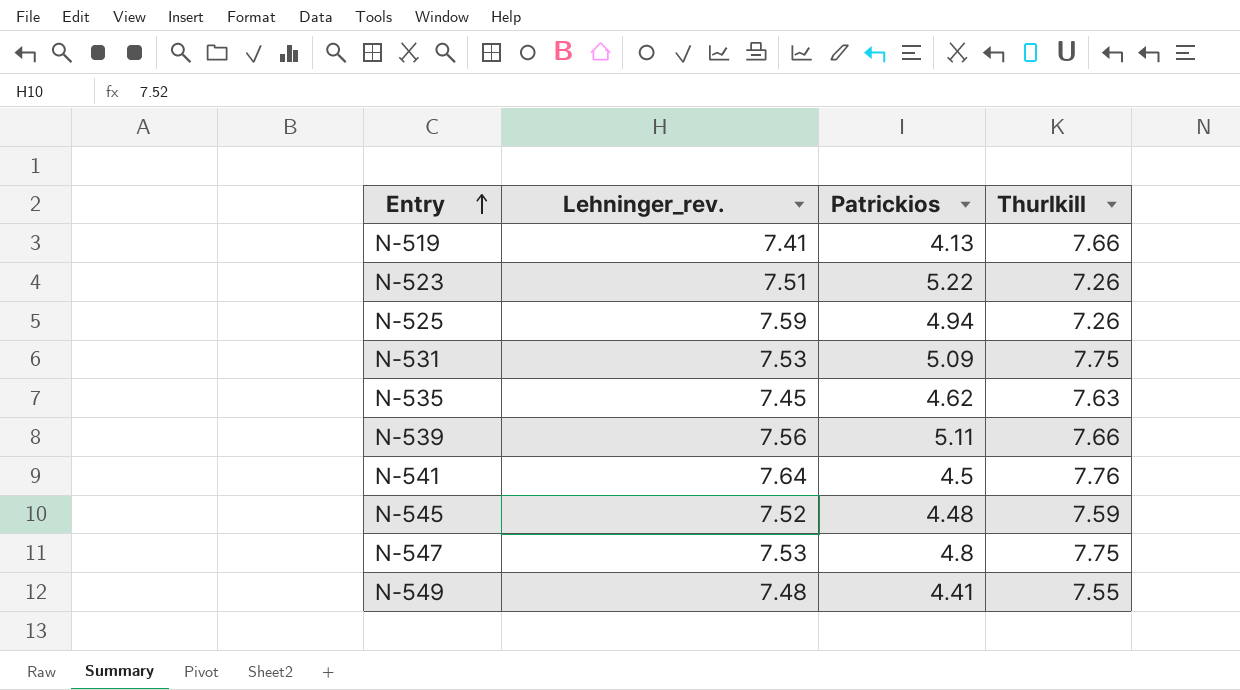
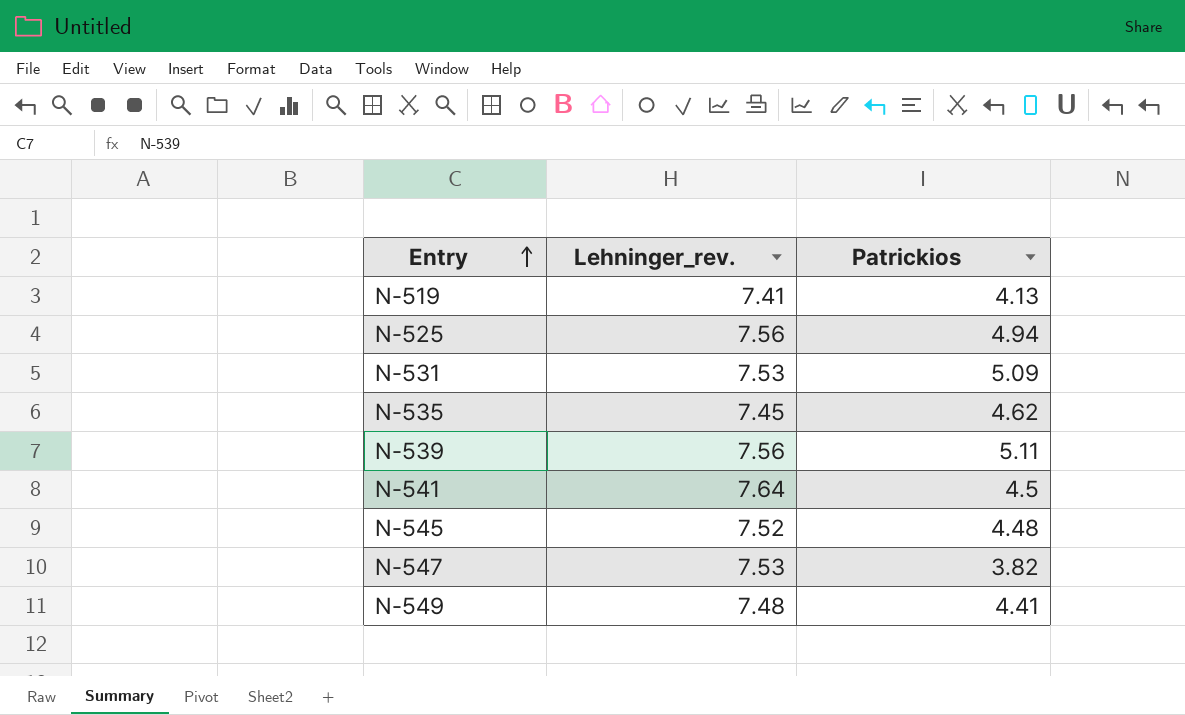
column Thurlkill | position: 4 -> none
row N-523: 7.51 | 5.22 | 7.26 -> none
N-525 | Lehninger_rev.: 7.59 -> 7.56
N-547 | Patrickios: 4.8 -> 3.82

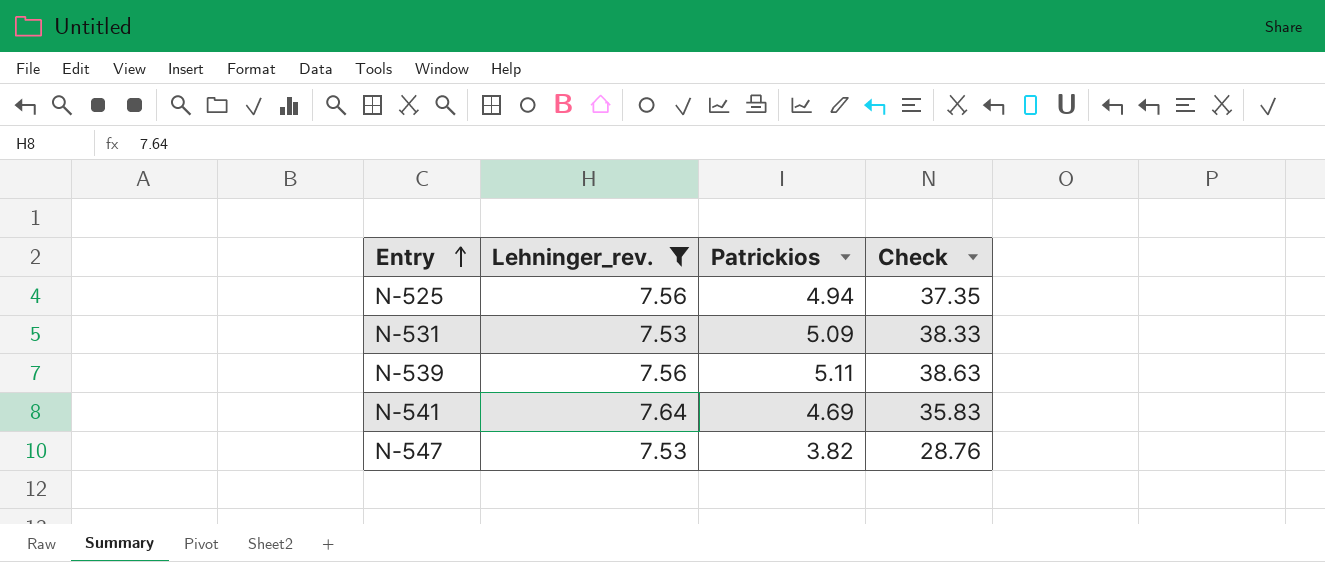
filter: none -> Lehninger_rev. >= 7.53
column Check | formula: none -> [Lehninger_rev.] * [Patrickios]
N-541 | Patrickios: 4.5 -> 4.69

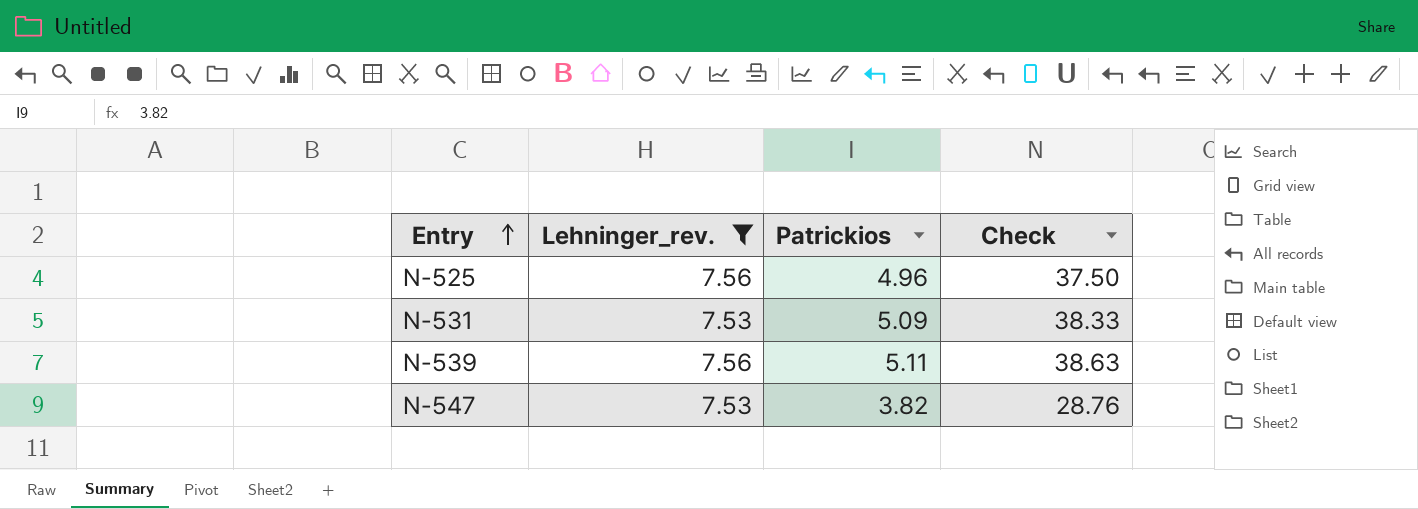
row N-541: 7.64 | 4.69 | 35.83 -> none
N-525 | Patrickios: 4.94 -> 4.96
N-525 | Check: 37.35 -> 37.50

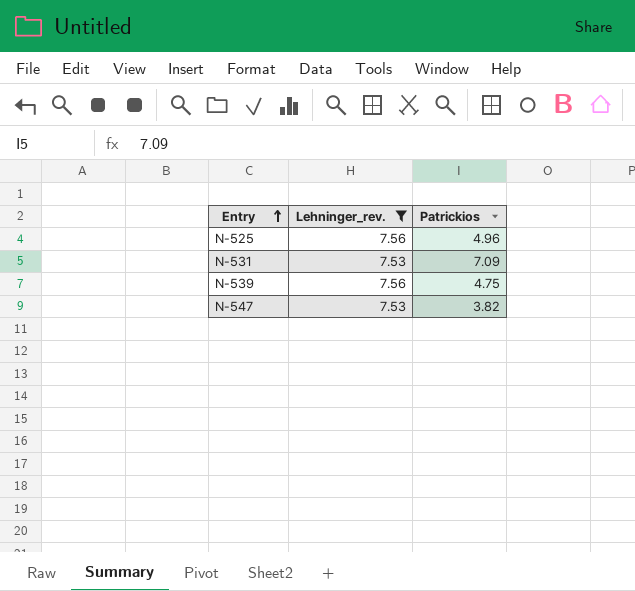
column Check | formula: [Lehninger_rev.] * [Patrickios] -> none
N-531 | Patrickios: 5.09 -> 7.09
N-539 | Patrickios: 5.11 -> 4.75

